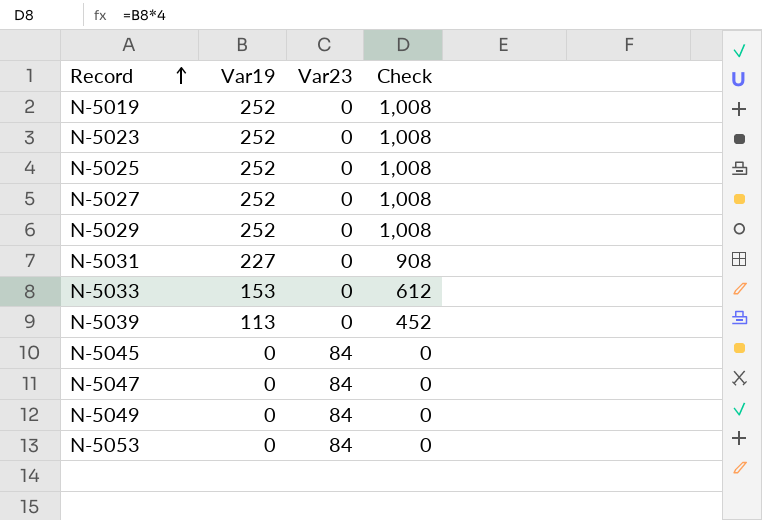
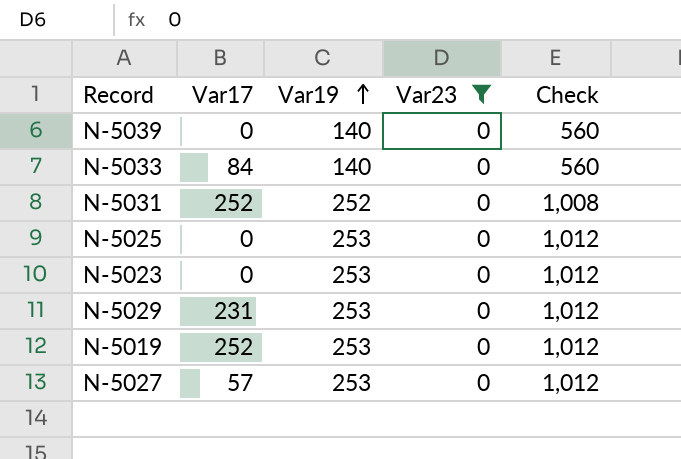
filter: none -> Var23 = 0
row order: Record ascending -> Var19 ascending
column Var17 | position: none -> 2
N-5039 | Var19: 113 -> 140
N-5039 | Check: 452 -> 560
N-5033 | Var19: 153 -> 140
N-5033 | Check: 612 -> 560
N-5031 | Var19: 227 -> 252
N-5031 | Check: 908 -> 1,008
N-5025 | Var19: 252 -> 253
N-5025 | Check: 1,008 -> 1,012
N-5023 | Var19: 252 -> 253
N-5023 | Check: 1,008 -> 1,012
N-5029 | Var19: 252 -> 253
N-5029 | Check: 1,008 -> 1,012
N-5019 | Var19: 252 -> 253
N-5019 | Check: 1,008 -> 1,012
N-5027 | Var19: 252 -> 253
N-5027 | Check: 1,008 -> 1,012

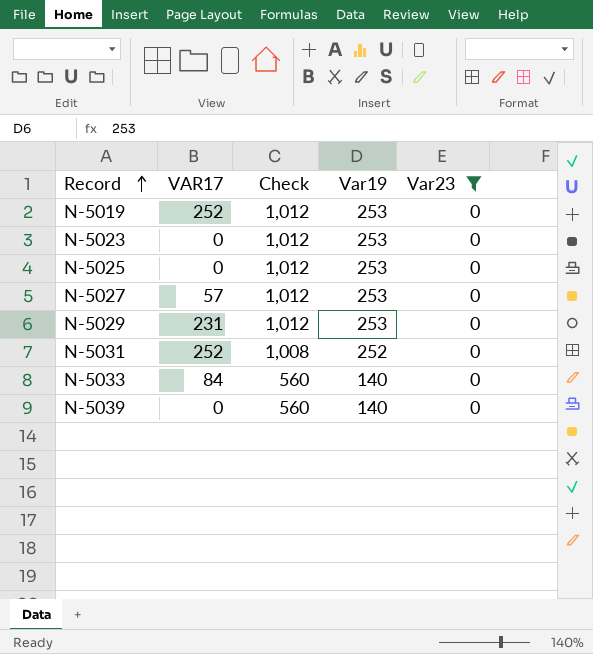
row order: Var19 ascending -> Record ascending
column name: Var17 -> VAR17
column Check | position: 5 -> 3

